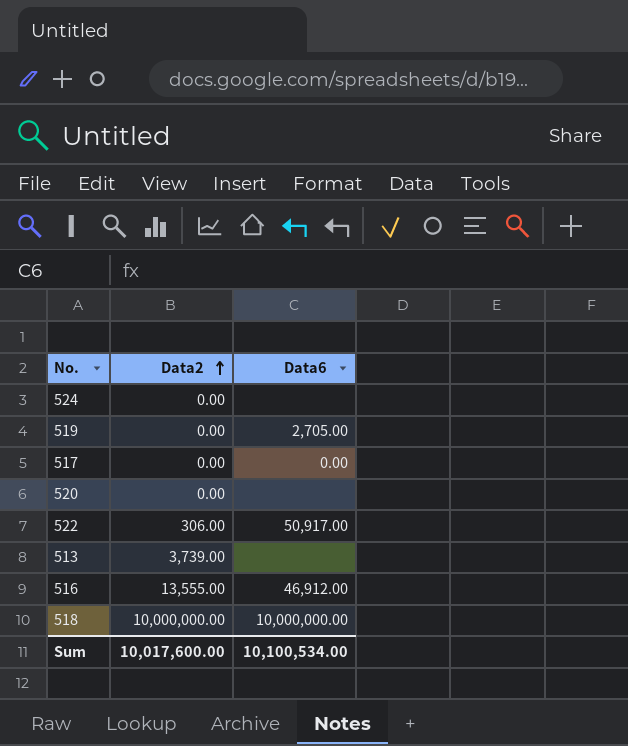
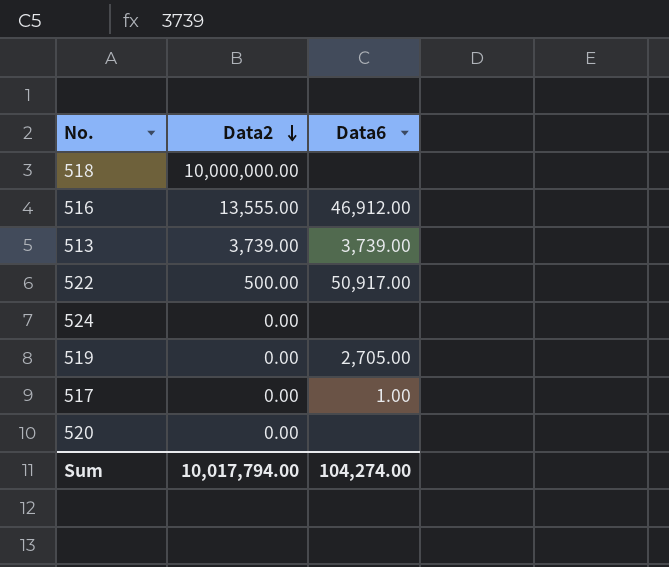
row order: Data2 ascending -> Data2 descending
518 | Data6: 10,000,000.00 -> none
513 | Data6: none -> 3,739.00
522 | Data2: 306.00 -> 500.00
517 | Data6: 0.00 -> 1.00
Sum | Data2: 10,017,600.00 -> 10,017,794.00
Sum | Data6: 10,100,534.00 -> 104,274.00

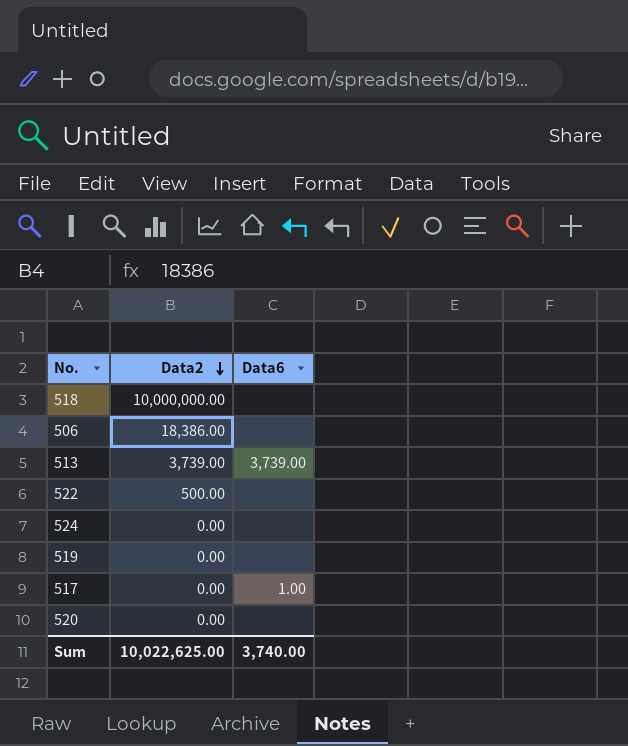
row 516: 13,555.00 | 46,912.00 -> none
row 506: none -> 18,386.00 | none
522 | Data6: 50,917.00 -> none
519 | Data6: 2,705.00 -> none
Sum | Data2: 10,017,794.00 -> 10,022,625.00
Sum | Data6: 104,274.00 -> 3,740.00

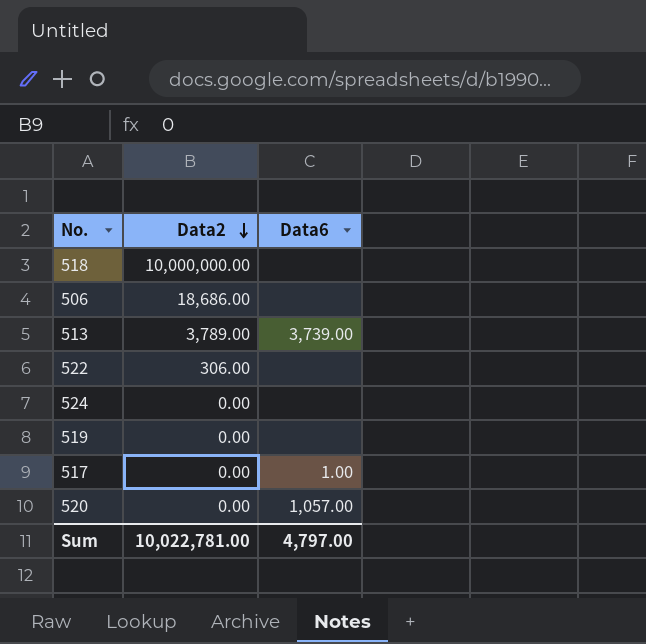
506 | Data2: 18,386.00 -> 18,686.00
513 | Data2: 3,739.00 -> 3,789.00
522 | Data2: 500.00 -> 306.00
520 | Data6: none -> 1,057.00
Sum | Data2: 10,022,625.00 -> 10,022,781.00
Sum | Data6: 3,740.00 -> 4,797.00

